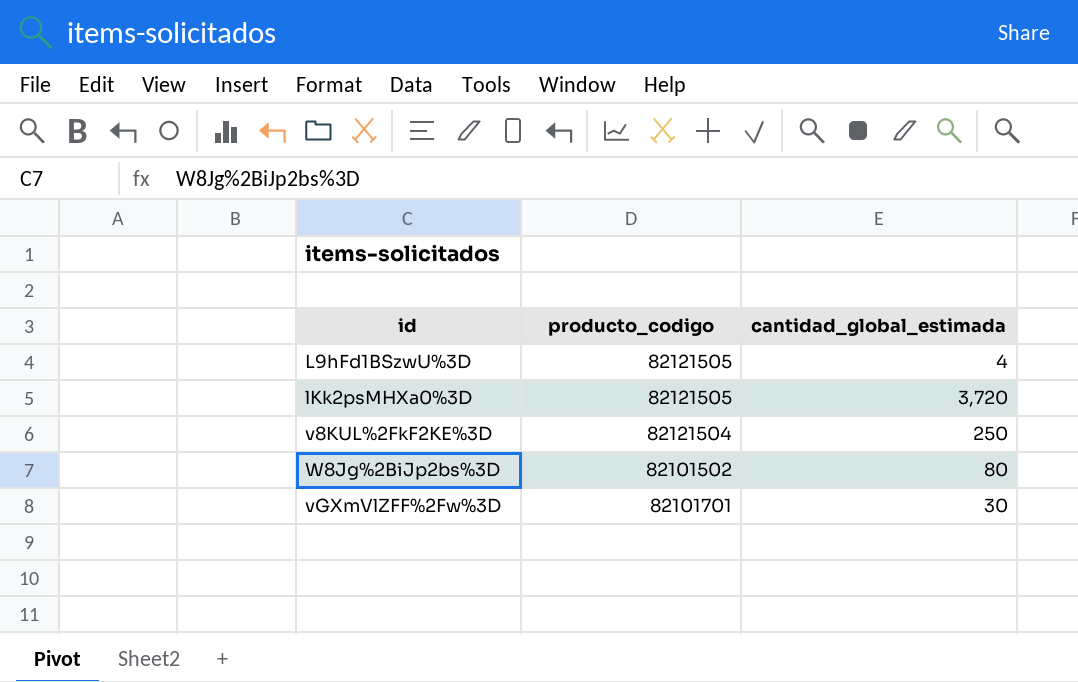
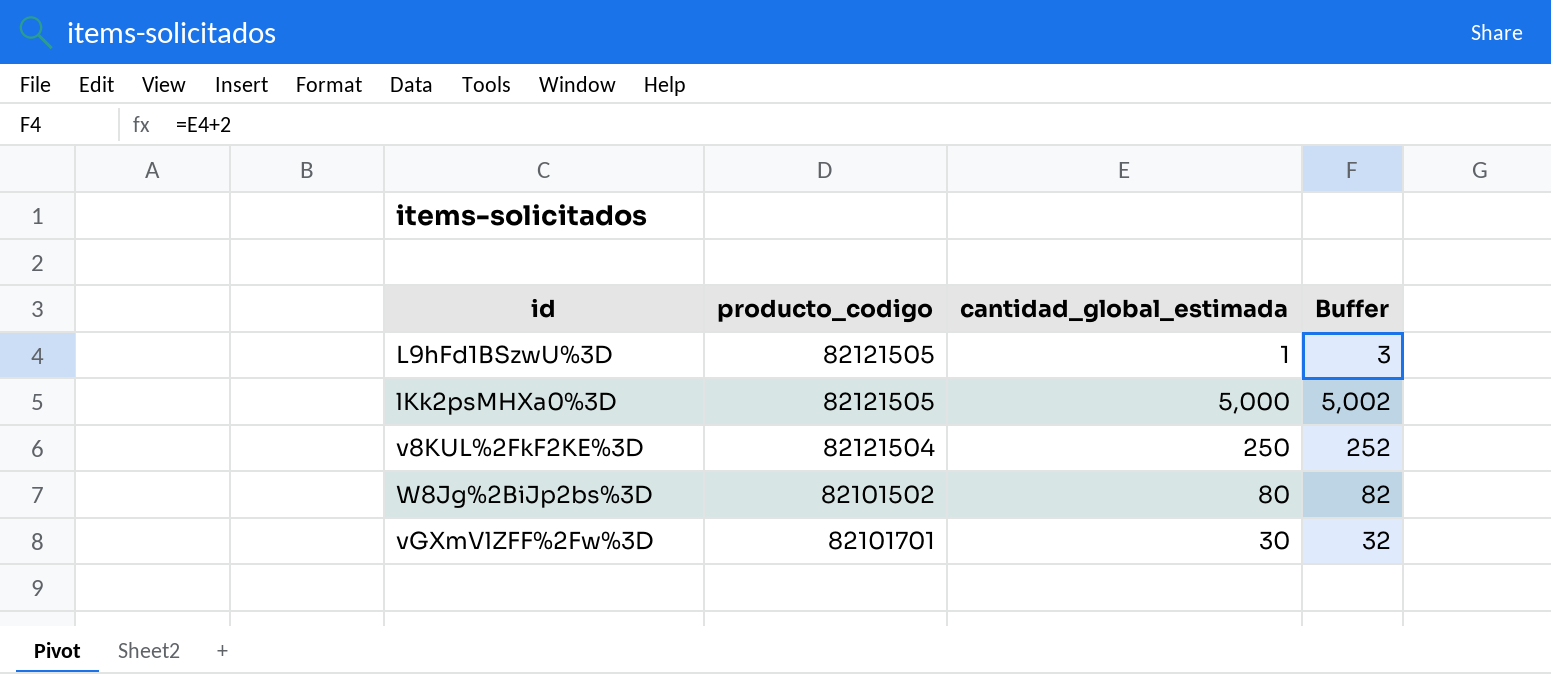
column Buffer | formula: none -> [cantidad_global_estimada] + 2
L9hFd1BSzwU%3D | cantidad_global_estimada: 4 -> 1
lKk2psMHXa0%3D | cantidad_global_estimada: 3,720 -> 5,000

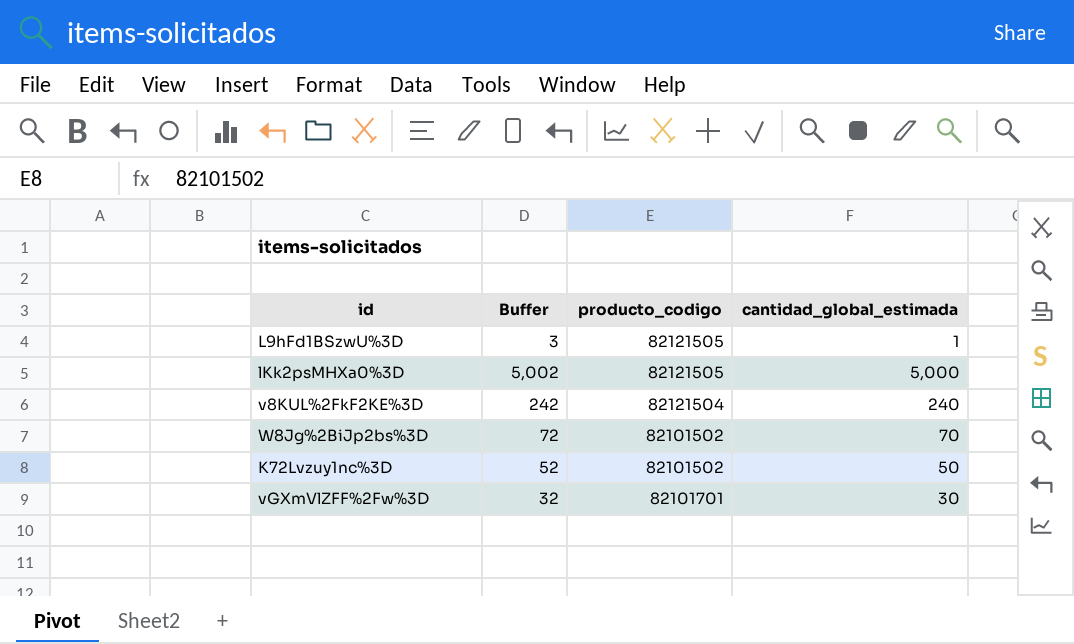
column Buffer | position: 4 -> 2
v8KUL%2FkF2KE%3D | Buffer: 252 -> 242
v8KUL%2FkF2KE%3D | cantidad_global_estimada: 250 -> 240
W8Jg%2BiJp2bs%3D | Buffer: 82 -> 72
W8Jg%2BiJp2bs%3D | cantidad_global_estimada: 80 -> 70
row K72Lvzuy1nc%3D: none -> 52 | 82101502 | 50

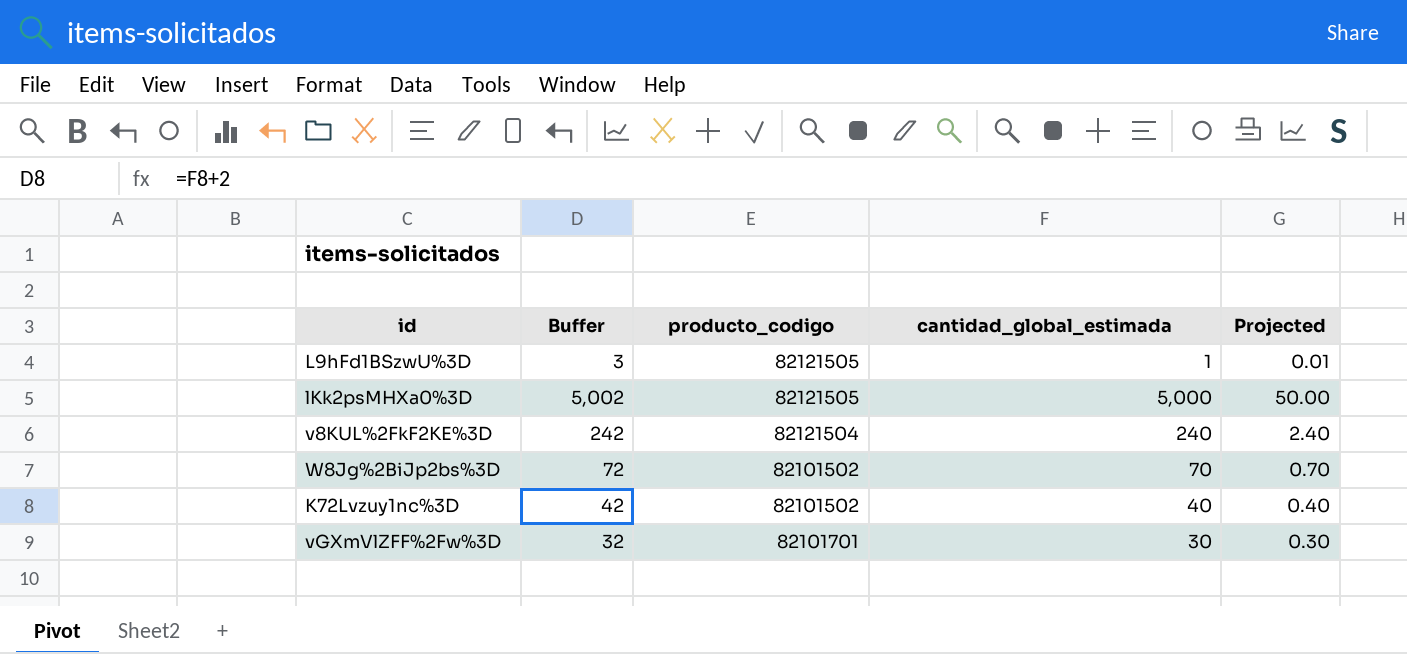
column Projected | formula: none -> [cantidad_global_estimada] * 0.01
K72Lvzuy1nc%3D | Buffer: 52 -> 42
K72Lvzuy1nc%3D | cantidad_global_estimada: 50 -> 40

